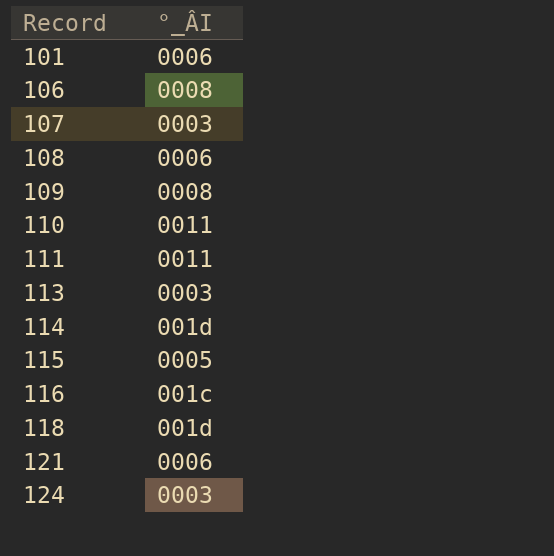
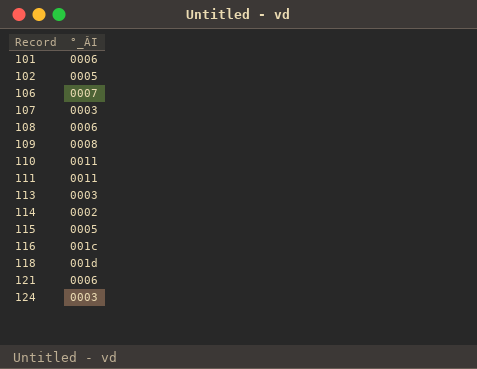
row 102: none -> 0005
106 | °_ÂI: 0008 -> 0007
114 | °_ÂI: 001d -> 0002

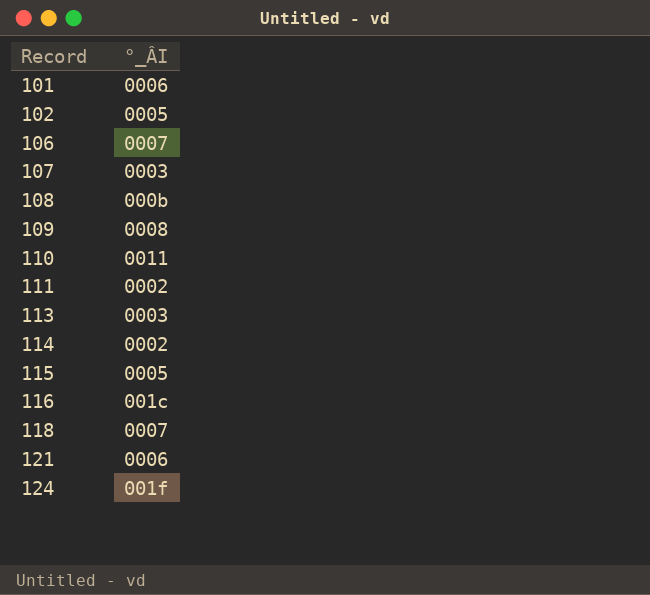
108 | °_ÂI: 0006 -> 000b
111 | °_ÂI: 0011 -> 0002
118 | °_ÂI: 001d -> 0007
124 | °_ÂI: 0003 -> 001f

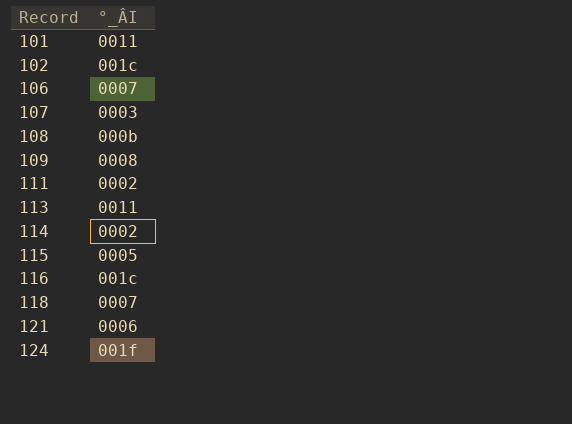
row 110: 0011 -> none
101 | °_ÂI: 0006 -> 0011
102 | °_ÂI: 0005 -> 001c
113 | °_ÂI: 0003 -> 0011

